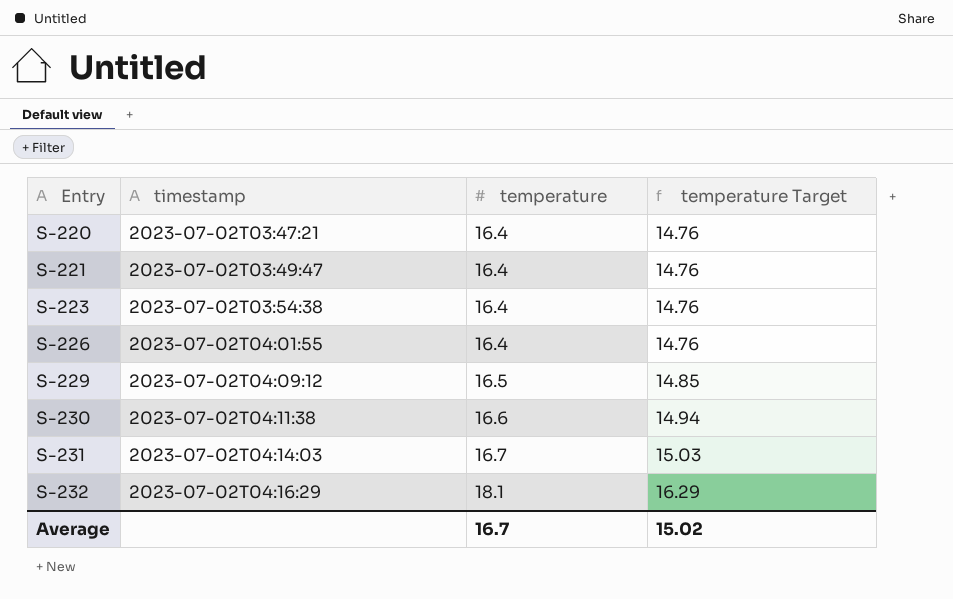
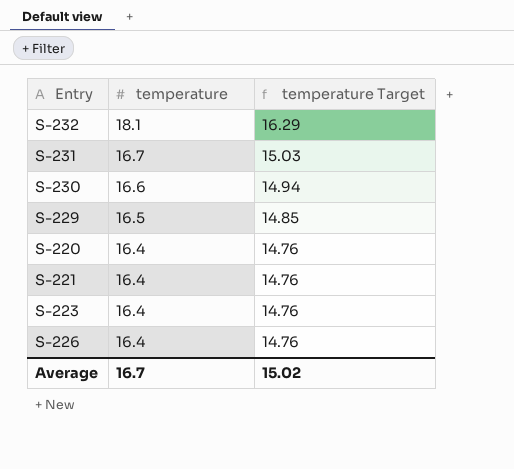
row order: Entry ascending -> temperature descending
column timestamp | position: 2 -> none

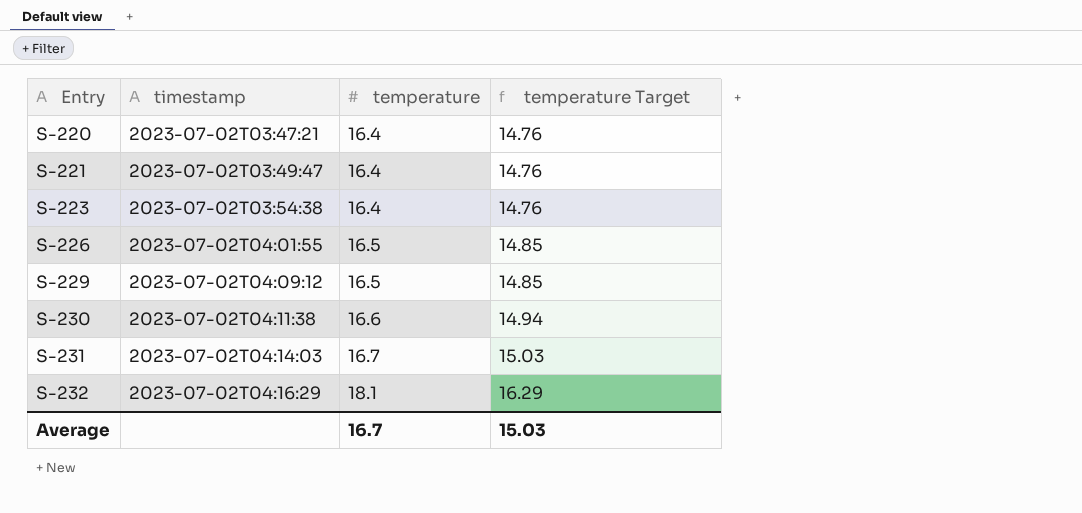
row order: temperature descending -> Entry ascending
column timestamp | position: none -> 2
S-226 | temperature: 16.4 -> 16.5
S-226 | temperature Target: 14.76 -> 14.85
Average | temperature Target: 15.02 -> 15.03

